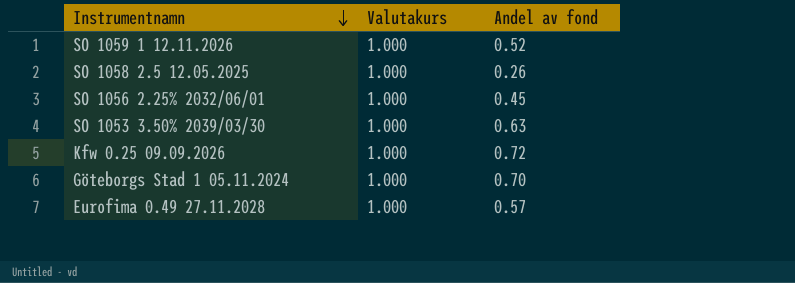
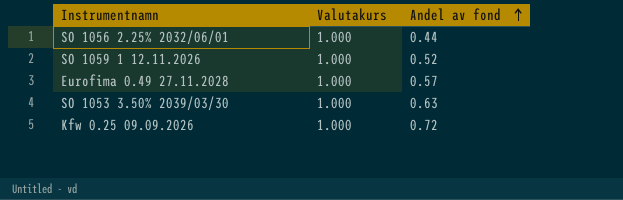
row order: Instrumentnamn descending -> Andel av fond ascending
row SO 1058 2.5 12.05.2025: 1.000 | 0.26 -> none
row Göteborgs Stad 1 05.11.2024: 1.000 | 0.70 -> none
SO 1056 2.25% 2032/06/01 | Andel av fond: 0.45 -> 0.44

